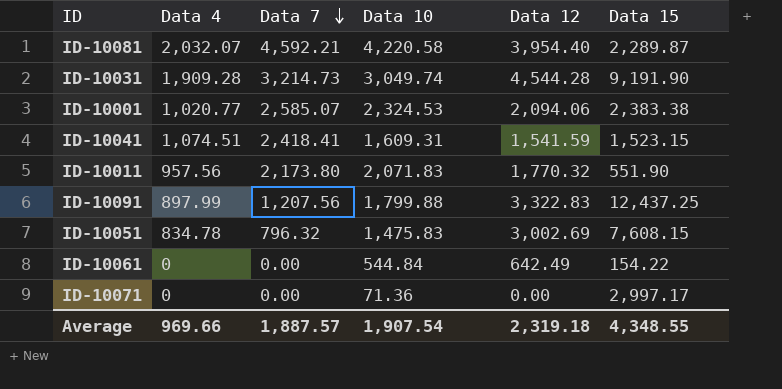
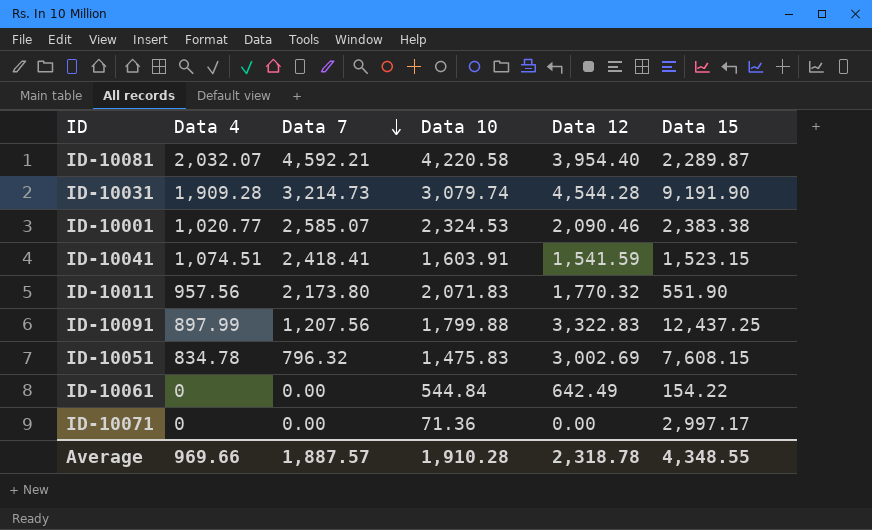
ID-10031 | Data 10: 3,049.74 -> 3,079.74
ID-10001 | Data 12: 2,094.06 -> 2,090.46
ID-10041 | Data 10: 1,609.31 -> 1,603.91
Average | Data 10: 1,907.54 -> 1,910.28
Average | Data 12: 2,319.18 -> 2,318.78

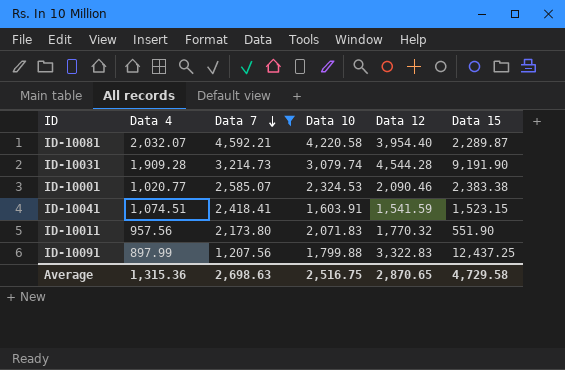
filter: none -> Data 7 >= 1,207.56
Average | Data 4: 969.66 -> 1,315.36
Average | Data 7: 1,887.57 -> 2,698.63
Average | Data 10: 1,910.28 -> 2,516.75
Average | Data 12: 2,318.78 -> 2,870.65
Average | Data 15: 4,348.55 -> 4,729.58

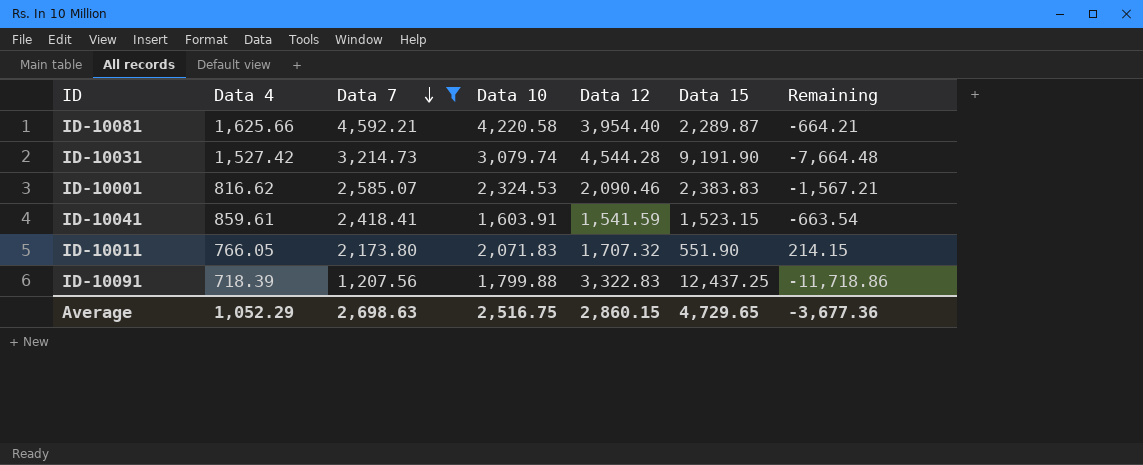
column Remaining | formula: none -> [Data 4] - [Data 15]
ID-10081 | Data 4: 2,032.07 -> 1,625.66
ID-10031 | Data 4: 1,909.28 -> 1,527.42
ID-10001 | Data 4: 1,020.77 -> 816.62
ID-10001 | Data 15: 2,383.38 -> 2,383.83
ID-10041 | Data 4: 1,074.51 -> 859.61
ID-10011 | Data 4: 957.56 -> 766.05
ID-10011 | Data 12: 1,770.32 -> 1,707.32
ID-10091 | Data 4: 897.99 -> 718.39
Average | Data 4: 1,315.36 -> 1,052.29
Average | Data 12: 2,870.65 -> 2,860.15
Average | Data 15: 4,729.58 -> 4,729.65

